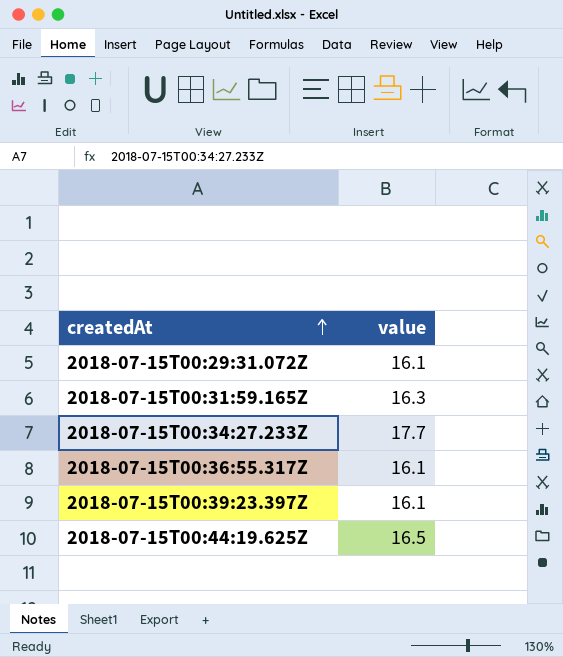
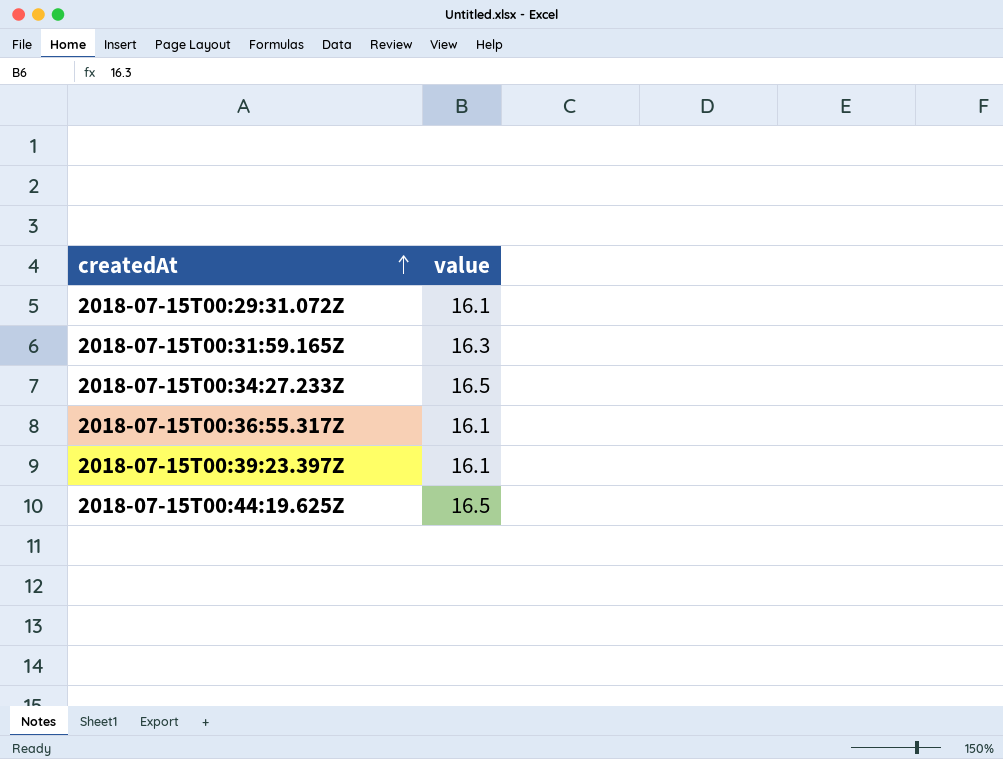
2018-07-15T00:34:27.233Z | value: 17.7 -> 16.5

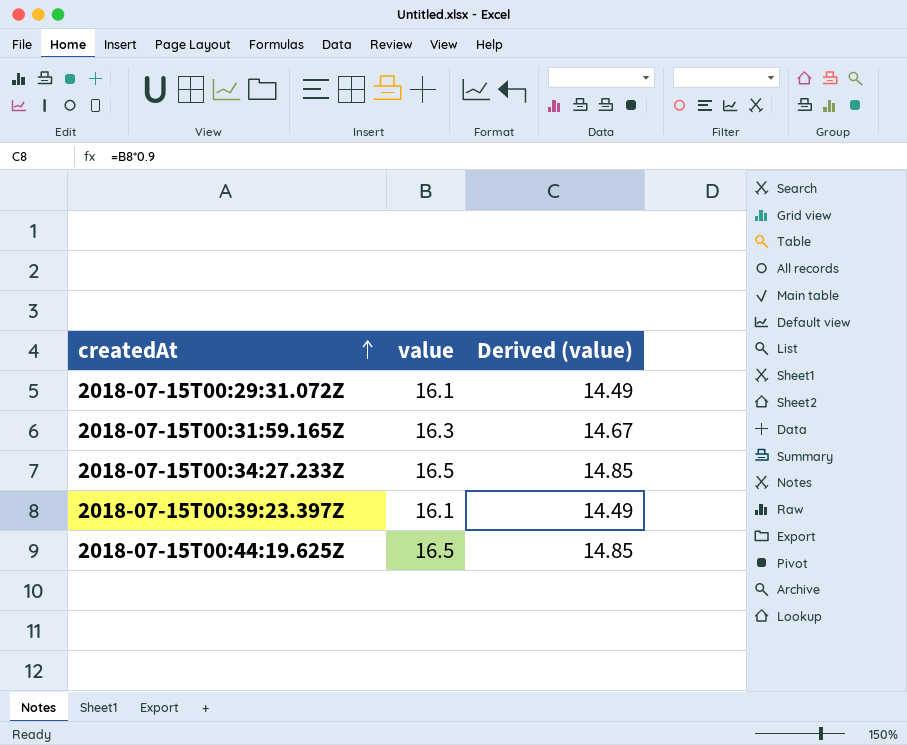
column Derived (value) | formula: none -> [value] * 0.9
row 2018-07-15T00:36:55.317Z: 16.1 -> none

